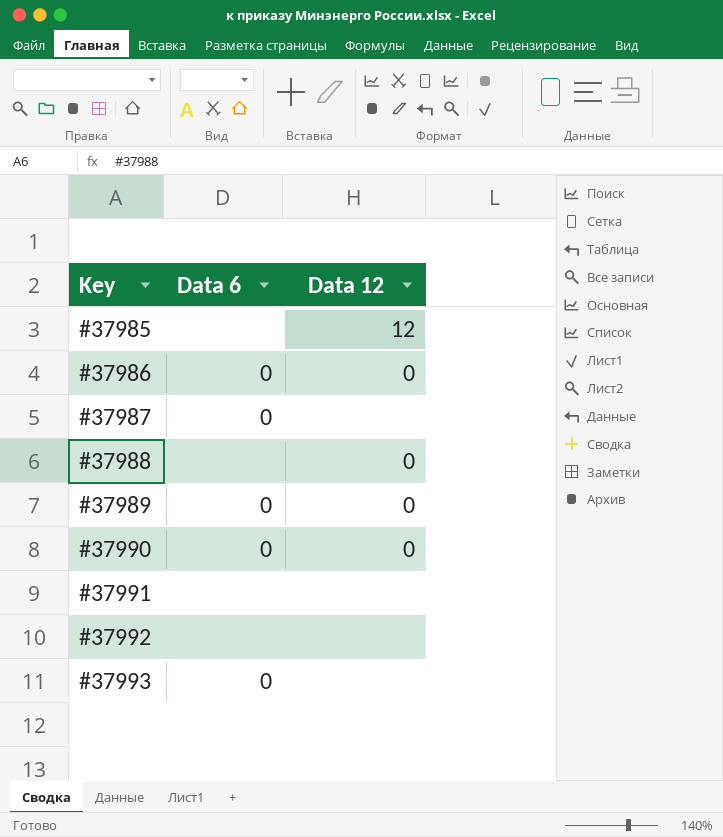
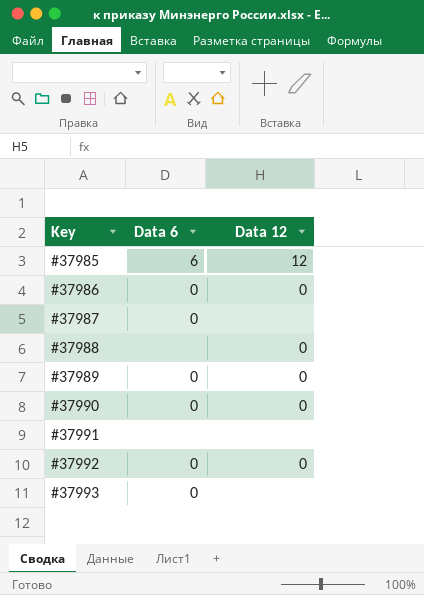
#37985 | Data 6: none -> 6
#37992 | Data 6: none -> 0
#37992 | Data 12: none -> 0

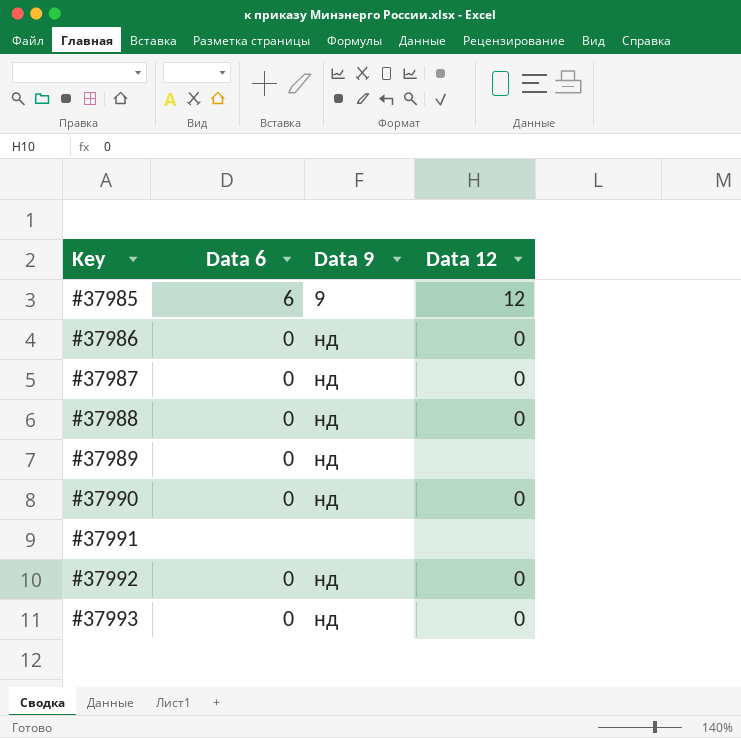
column Data 9 | position: none -> 3
#37987 | Data 12: none -> 0
#37988 | Data 6: none -> 0
#37989 | Data 12: 0 -> none
#37993 | Data 12: none -> 0

